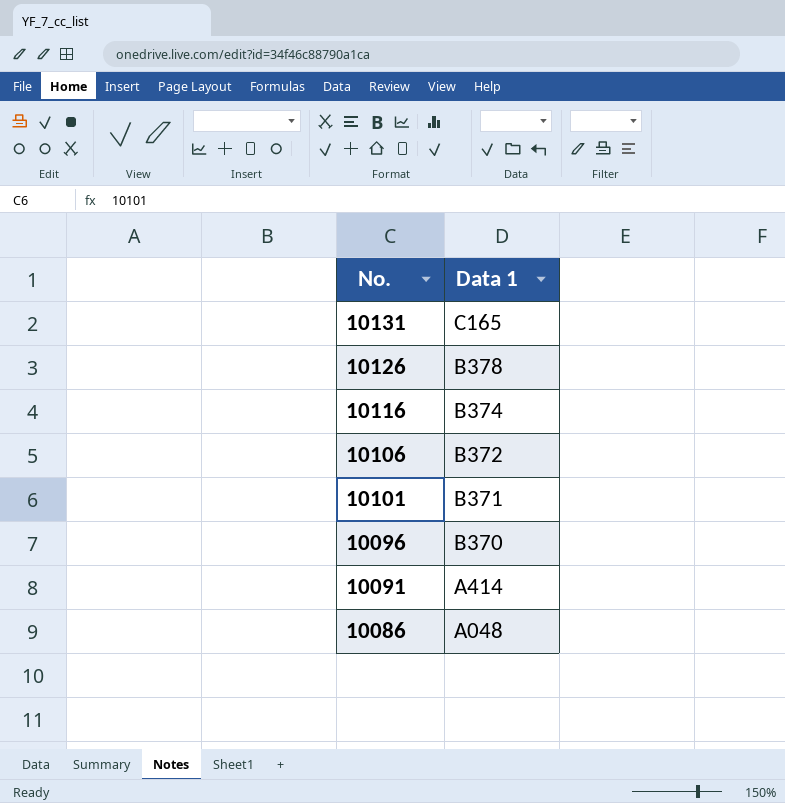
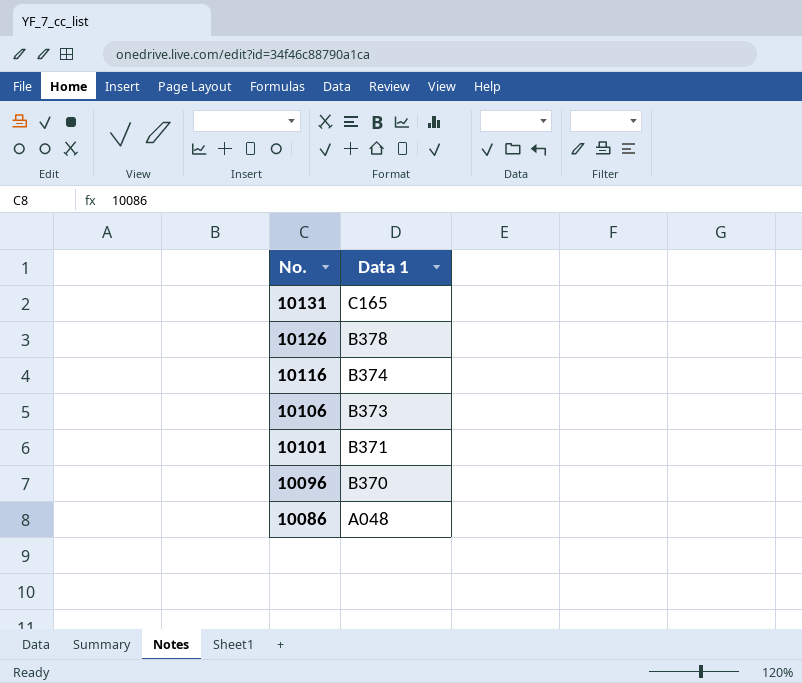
row 10091: A414 -> none
10106 | Data 1: B372 -> B373

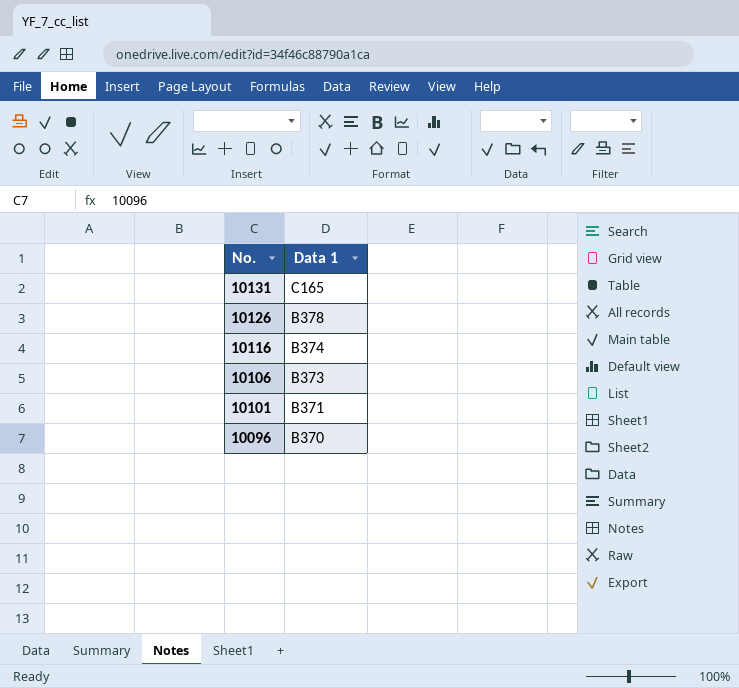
row 10086: A048 -> none

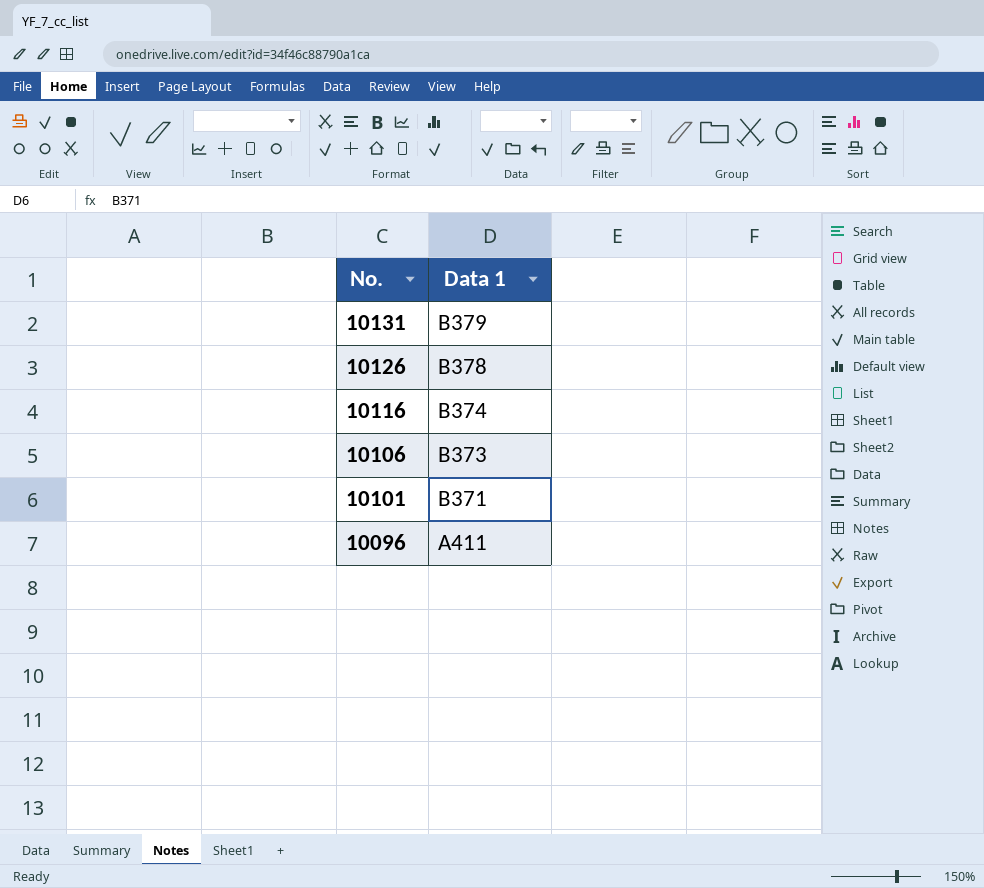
10131 | Data 1: C165 -> B379
10096 | Data 1: B370 -> A411

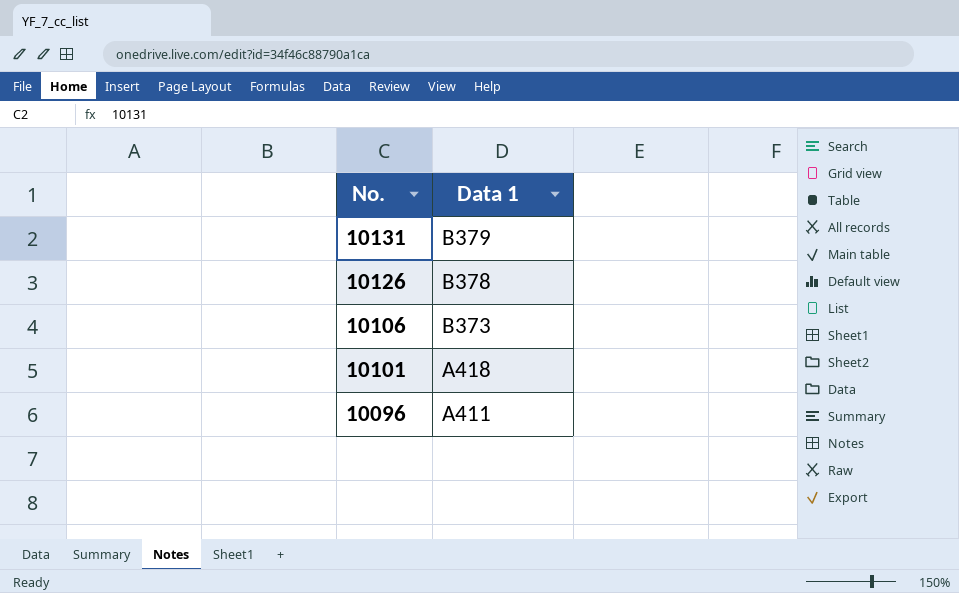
row 10116: B374 -> none
10101 | Data 1: B371 -> A418

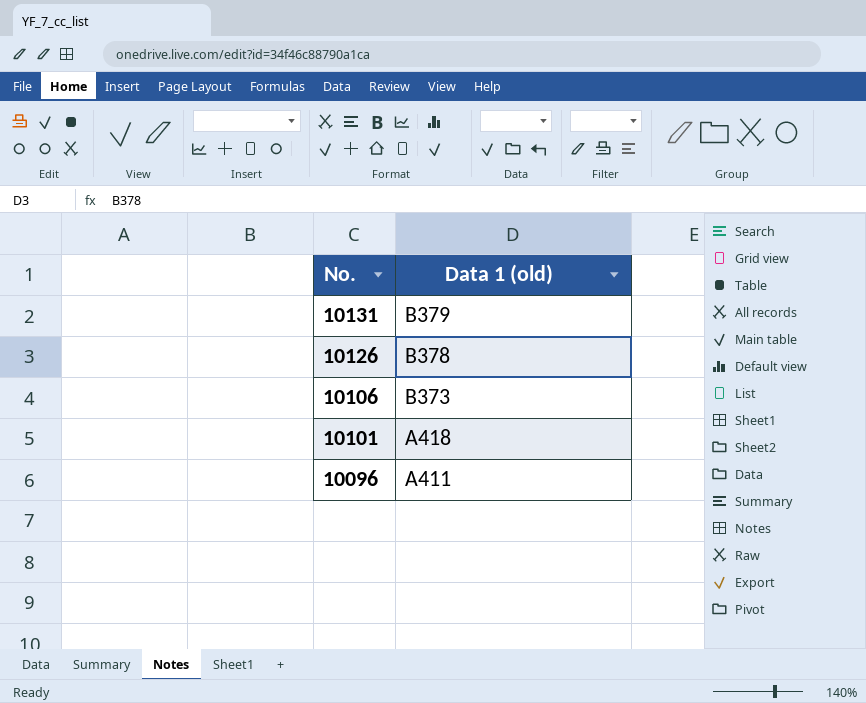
column name: Data 1 -> Data 1 (old)

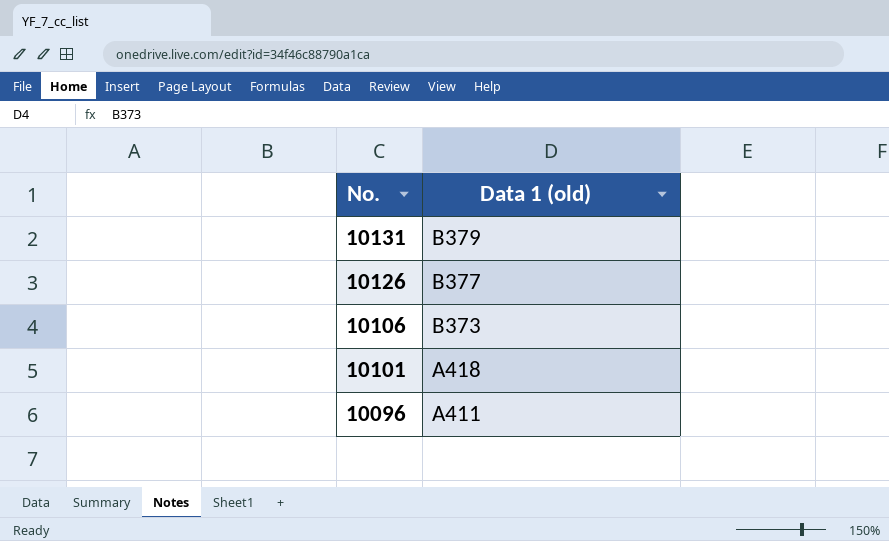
10126 | Data 1 (old): B378 -> B377

